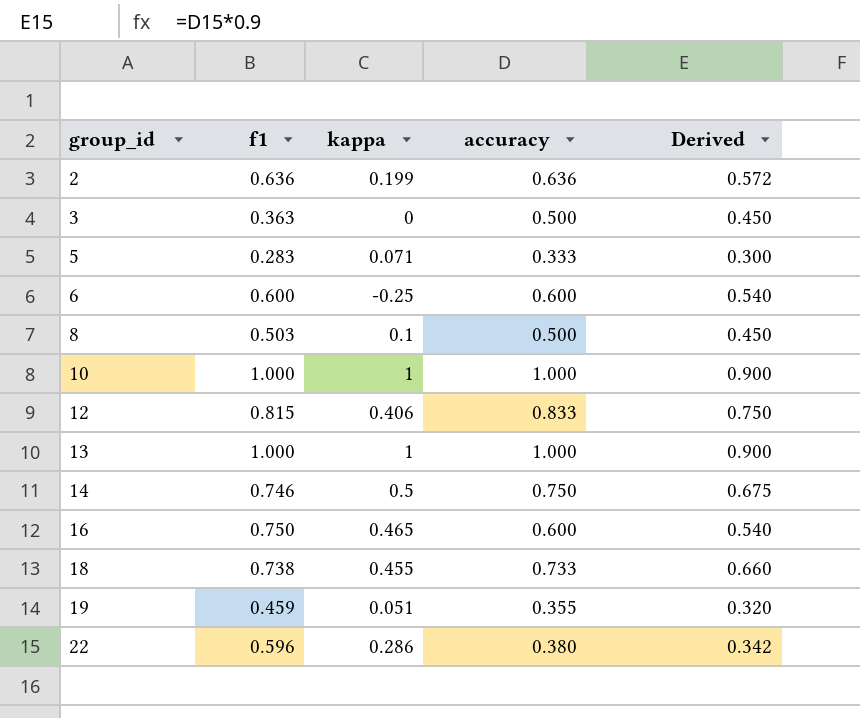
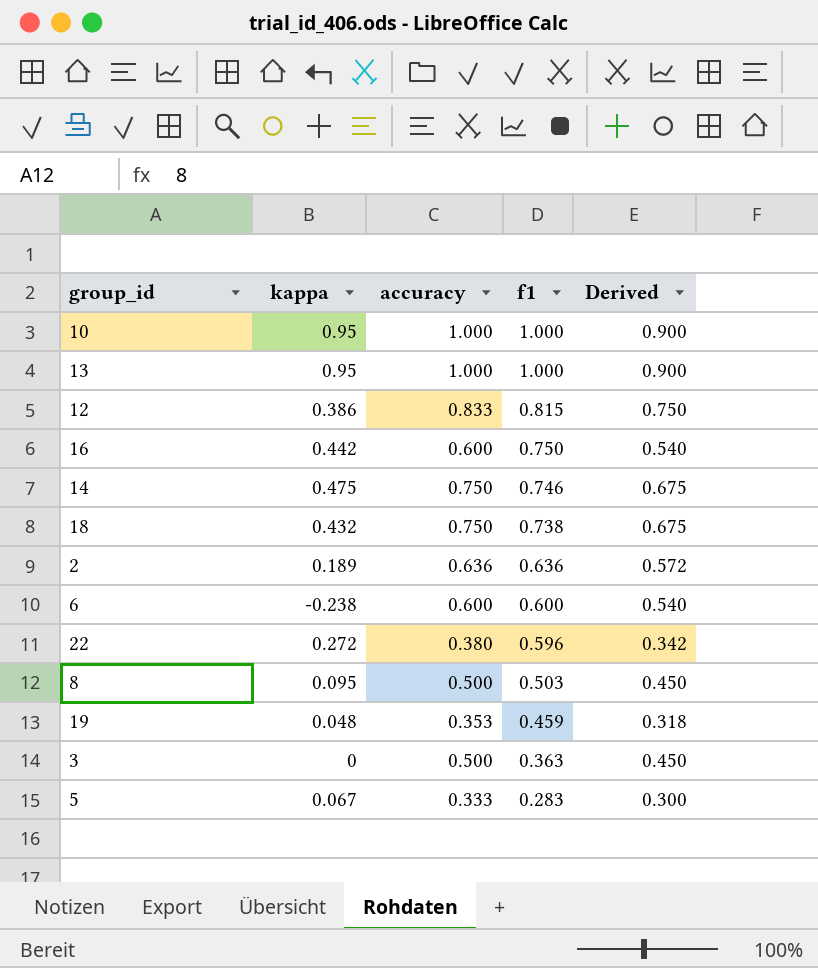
row order: group_id ascending -> f1 descending
column f1 | position: 2 -> 4
10 | kappa: 1 -> 0.95
13 | kappa: 1 -> 0.95
12 | kappa: 0.406 -> 0.386
16 | kappa: 0.465 -> 0.442
14 | kappa: 0.5 -> 0.475
18 | kappa: 0.455 -> 0.432
18 | accuracy: 0.733 -> 0.750
18 | Derived: 0.660 -> 0.675
2 | kappa: 0.199 -> 0.189
6 | kappa: -0.25 -> -0.238
22 | kappa: 0.286 -> 0.272
8 | kappa: 0.1 -> 0.095
19 | kappa: 0.051 -> 0.048
19 | accuracy: 0.355 -> 0.353
19 | Derived: 0.320 -> 0.318
5 | kappa: 0.071 -> 0.067

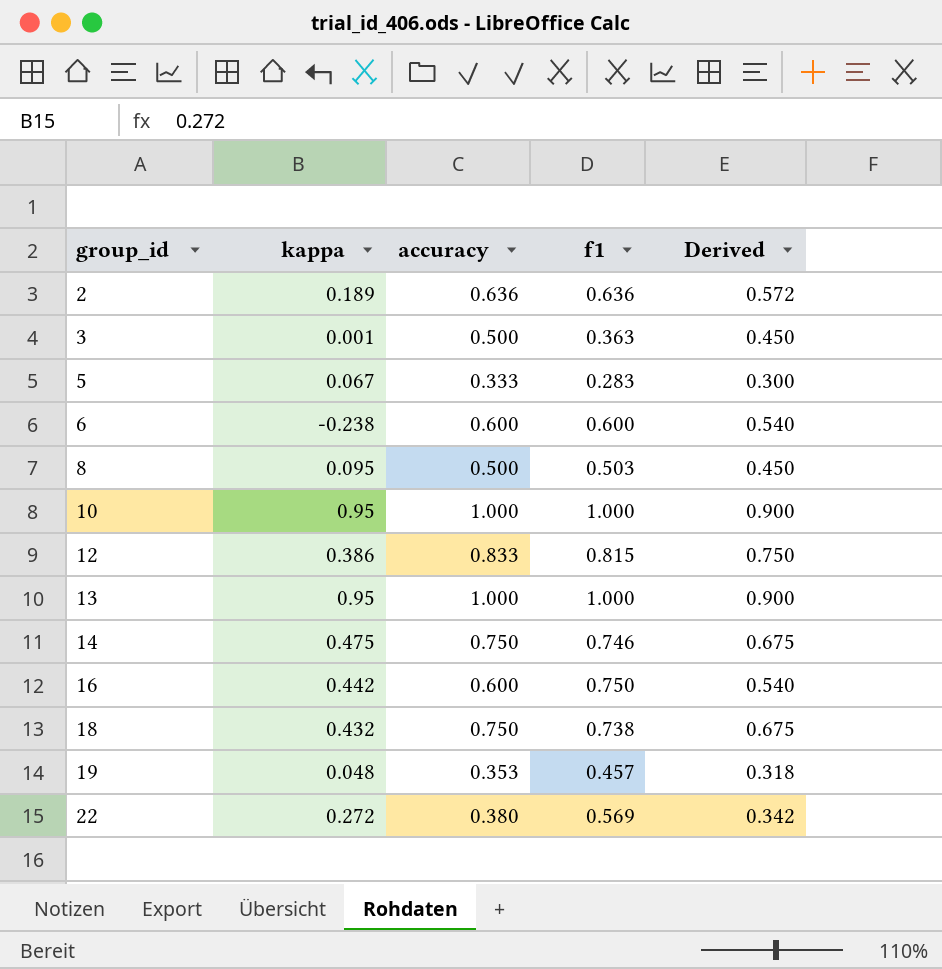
row order: f1 descending -> group_id ascending
3 | kappa: 0 -> 0.001
19 | f1: 0.459 -> 0.457
22 | f1: 0.596 -> 0.569

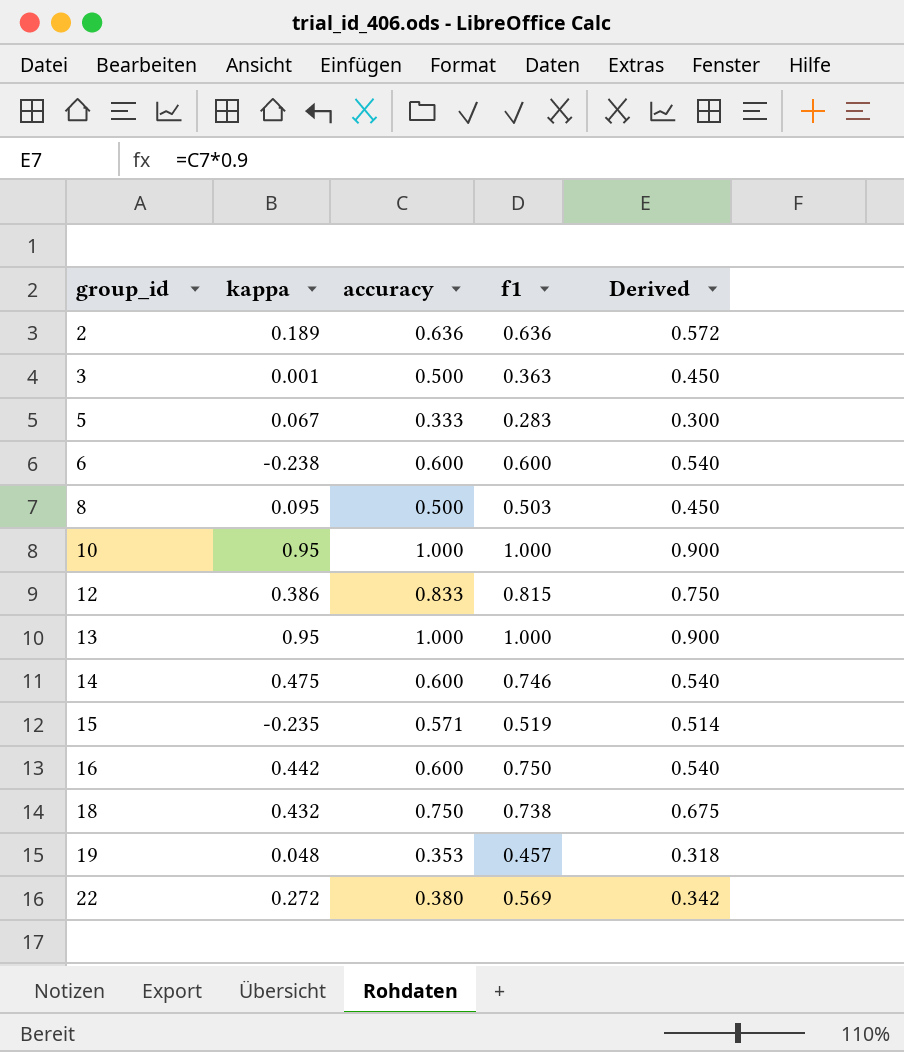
14 | accuracy: 0.750 -> 0.600
14 | Derived: 0.675 -> 0.540
row 15: none -> -0.235 | 0.571 | 0.519 | 0.514

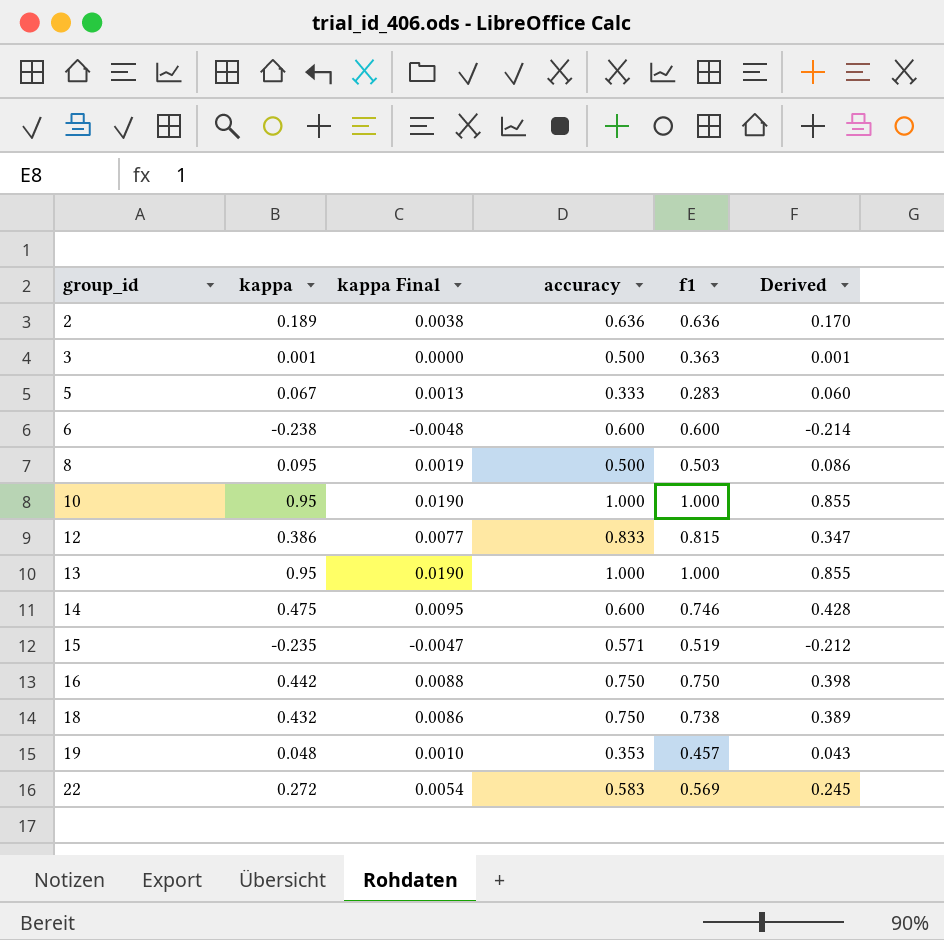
column kappa Final | formula: none -> [kappa] * 0.02
column Derived | formula: [accuracy] * 0.9 -> [kappa] * 0.9
16 | accuracy: 0.600 -> 0.750
22 | accuracy: 0.380 -> 0.583

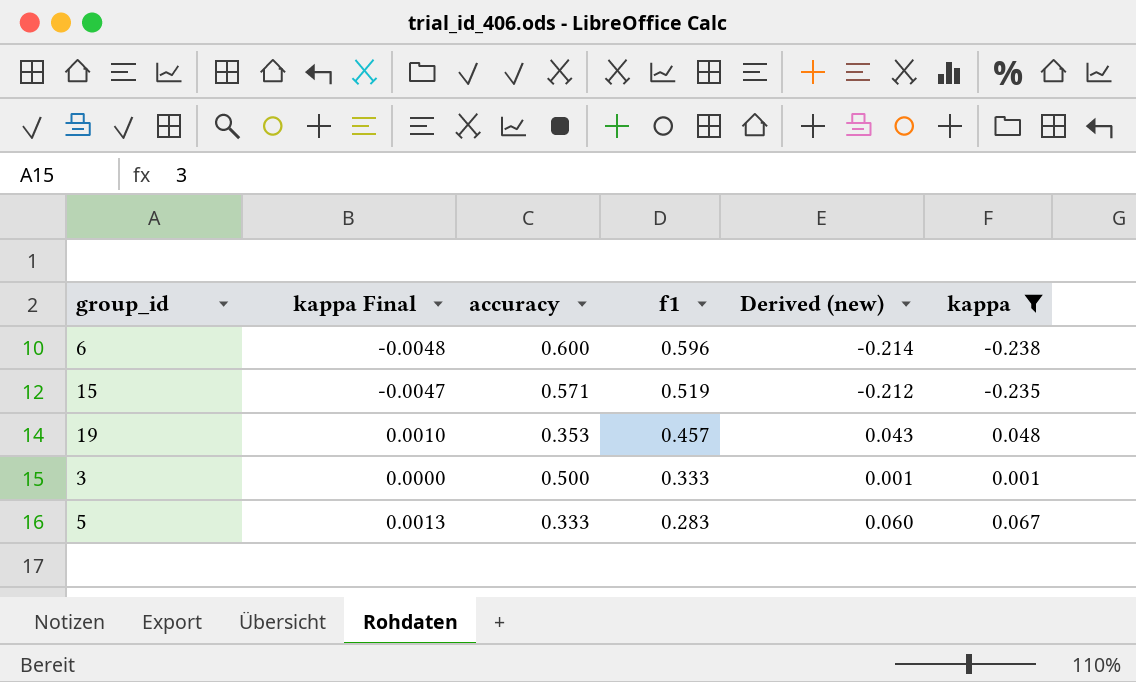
filter: none -> kappa <= 0.067
row order: group_id ascending -> f1 descending
column name: Derived -> Derived (new)
column kappa | position: 2 -> 6
6 | f1: 0.600 -> 0.596
3 | f1: 0.363 -> 0.333

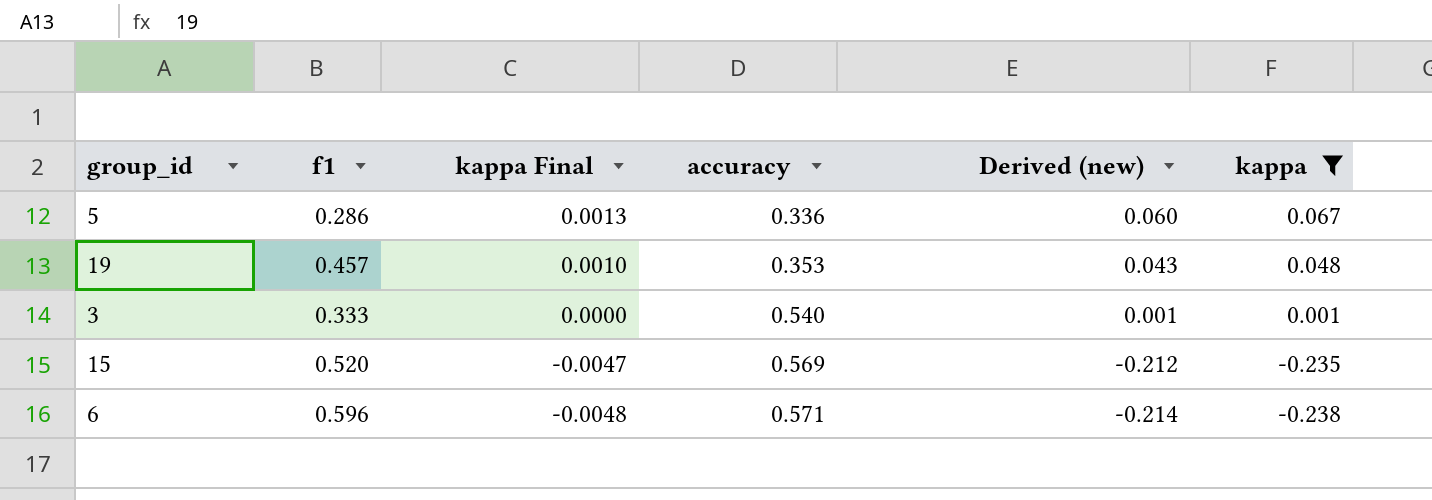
row order: f1 descending -> kappa Final descending
column f1 | position: 4 -> 2
5 | f1: 0.283 -> 0.286
5 | accuracy: 0.333 -> 0.336
3 | accuracy: 0.500 -> 0.540
15 | f1: 0.519 -> 0.520
15 | accuracy: 0.571 -> 0.569
6 | accuracy: 0.600 -> 0.571

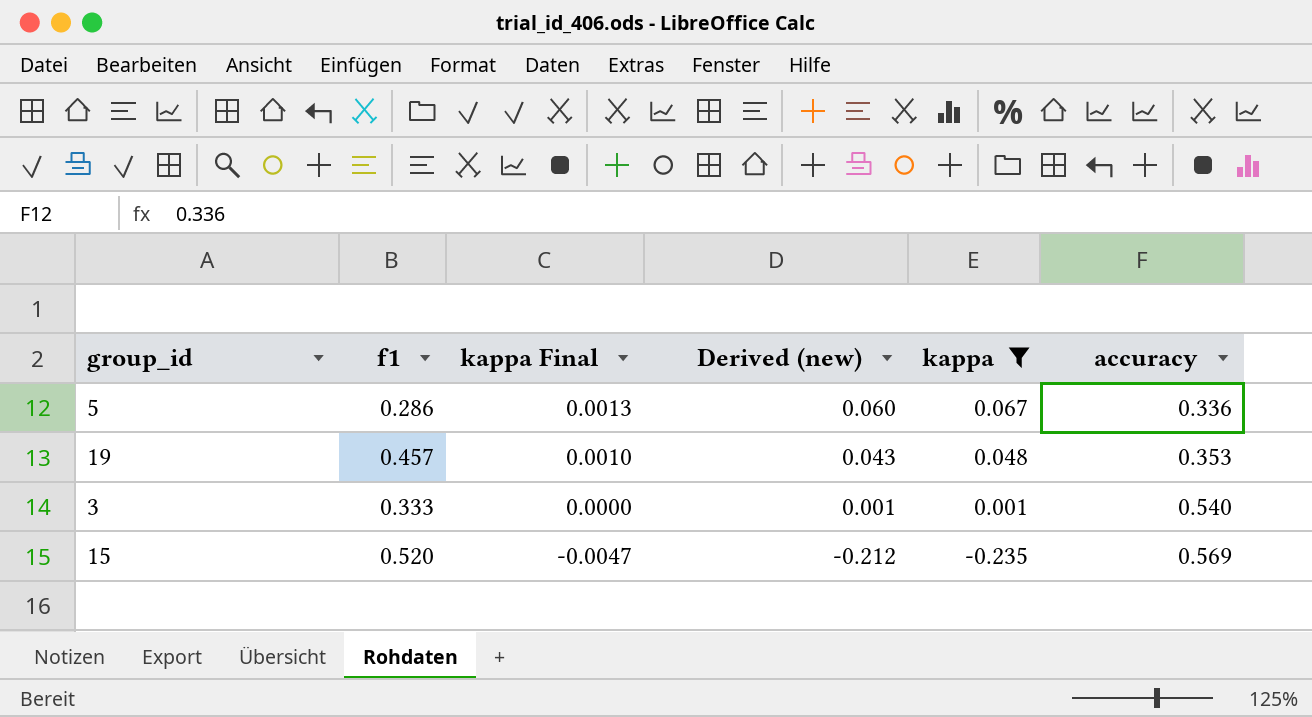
column accuracy | position: 4 -> 6
row 6: 0.596 | -0.0048 | 0.571 | -0.214 | -0.238 -> none

